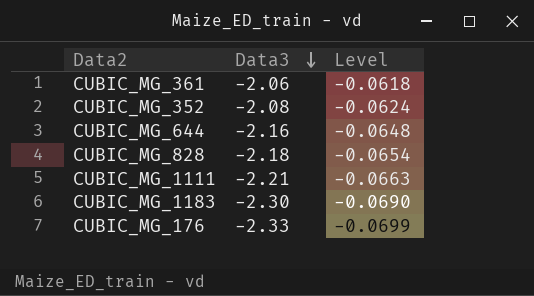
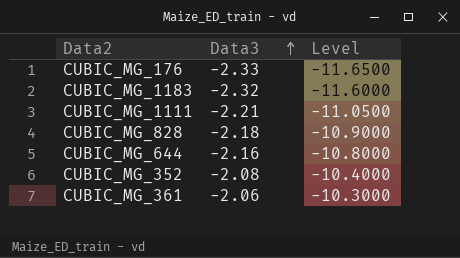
row order: Data3 descending -> Data3 ascending
column Level | formula: [Data3] * 0.03 -> [Data3] * 5
CUBIC_MG_1183 | Data3: -2.30 -> -2.32

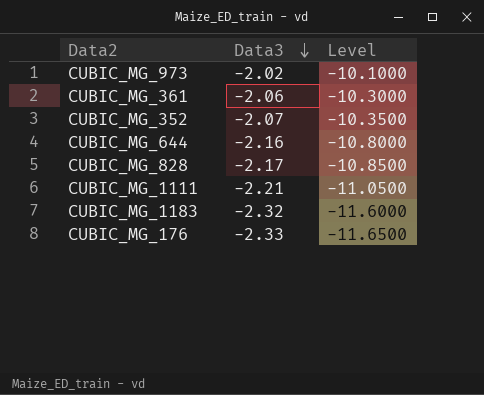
row order: Data3 ascending -> Data3 descending
row CUBIC_MG_973: none -> -2.02 | -10.1000
CUBIC_MG_352 | Data3: -2.08 -> -2.07
CUBIC_MG_352 | Level: -10.4000 -> -10.3500
CUBIC_MG_828 | Data3: -2.18 -> -2.17
CUBIC_MG_828 | Level: -10.9000 -> -10.8500

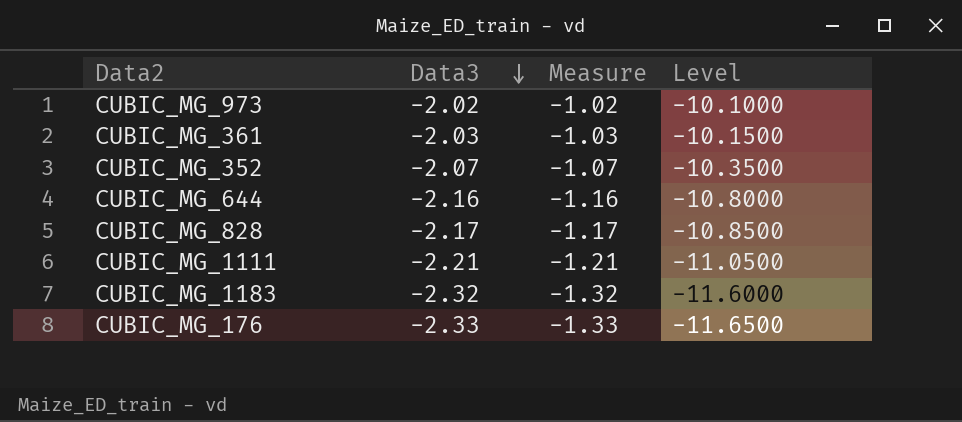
column Measure | formula: none -> [Data3] + 1
CUBIC_MG_361 | Data3: -2.06 -> -2.03
CUBIC_MG_361 | Level: -10.3000 -> -10.1500

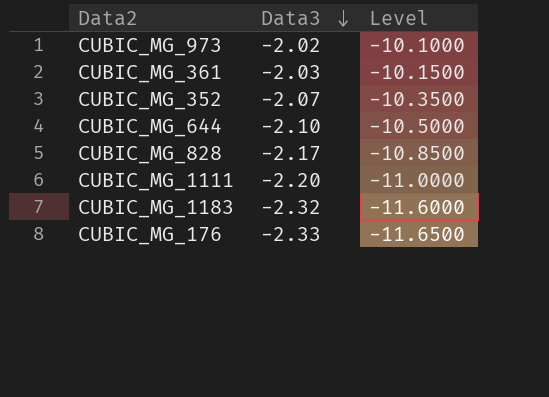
column Measure | formula: [Data3] + 1 -> none
CUBIC_MG_644 | Data3: -2.16 -> -2.10
CUBIC_MG_644 | Level: -10.8000 -> -10.5000
CUBIC_MG_1111 | Data3: -2.21 -> -2.20
CUBIC_MG_1111 | Level: -11.0500 -> -11.0000

